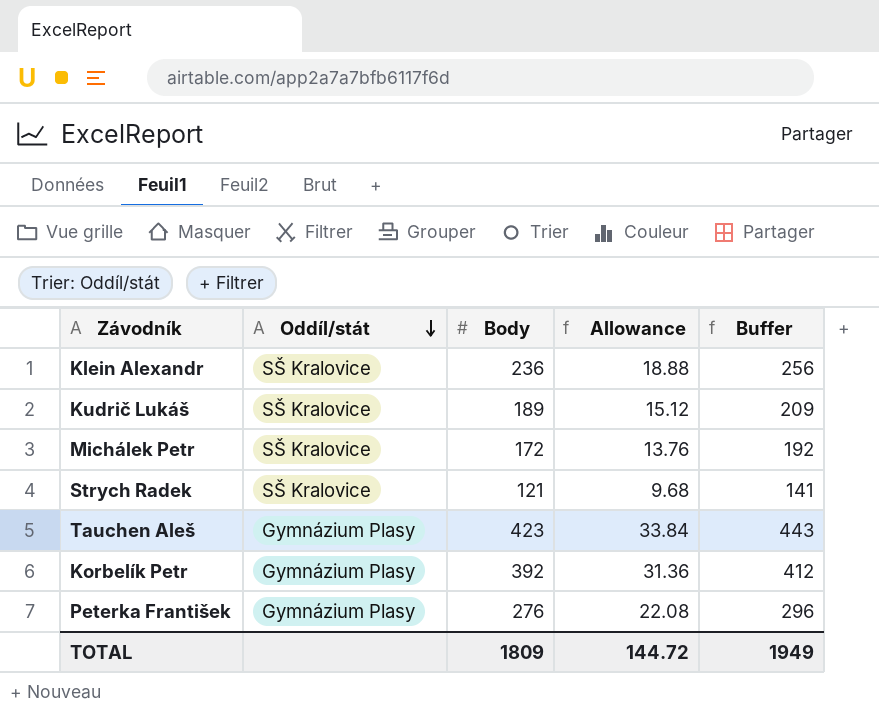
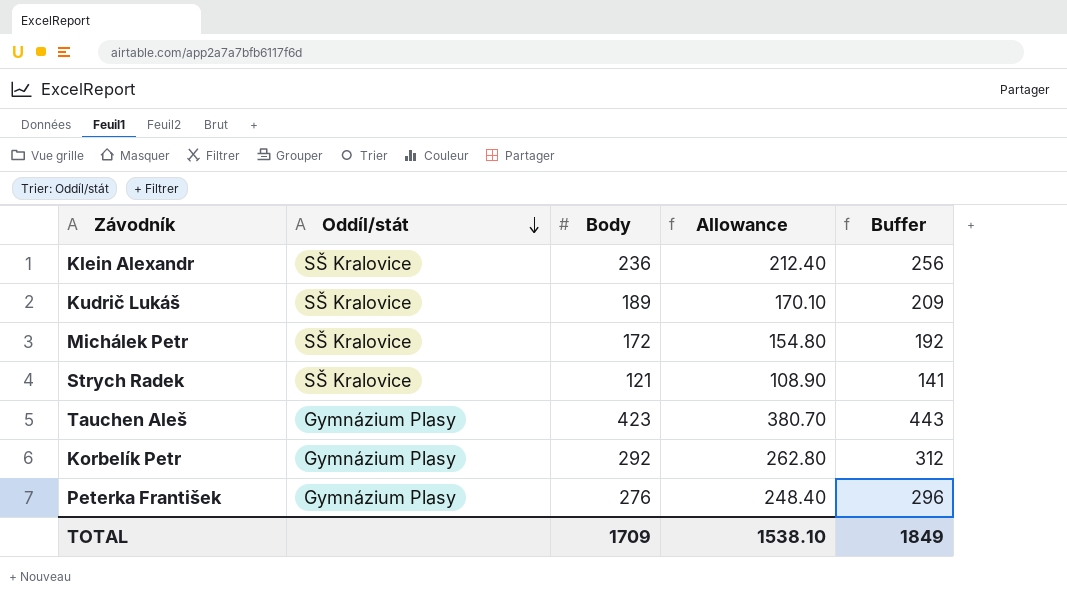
column Allowance | formula: [Body] * 0.08 -> [Body] * 0.9
Korbelík Petr | Body: 392 -> 292
Korbelík Petr | Buffer: 412 -> 312
TOTAL | Body: 1809 -> 1709
TOTAL | Allowance: 144.72 -> 1538.10
TOTAL | Buffer: 1949 -> 1849

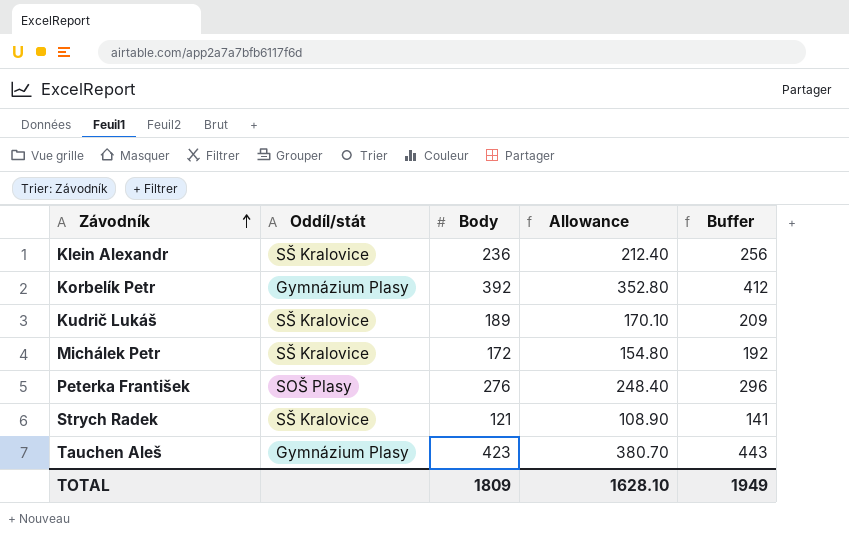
row order: Oddíl/stát descending -> Závodník ascending
Korbelík Petr | Body: 292 -> 392
Korbelík Petr | Allowance: 262.80 -> 352.80
Korbelík Petr | Buffer: 312 -> 412
Peterka František | Oddíl/stát: Gymnázium Plasy -> SOŠ Plasy
TOTAL | Body: 1709 -> 1809
TOTAL | Allowance: 1538.10 -> 1628.10
TOTAL | Buffer: 1849 -> 1949

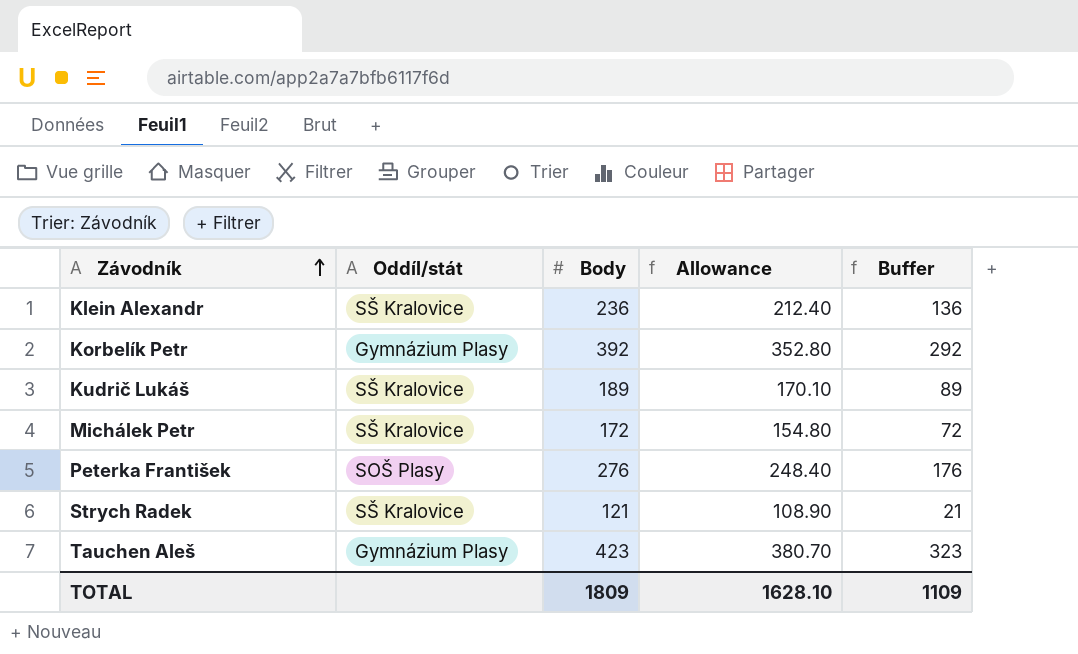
column Buffer | formula: [Body] + 20 -> [Body] - 100
TOTAL | Buffer: 1949 -> 1109

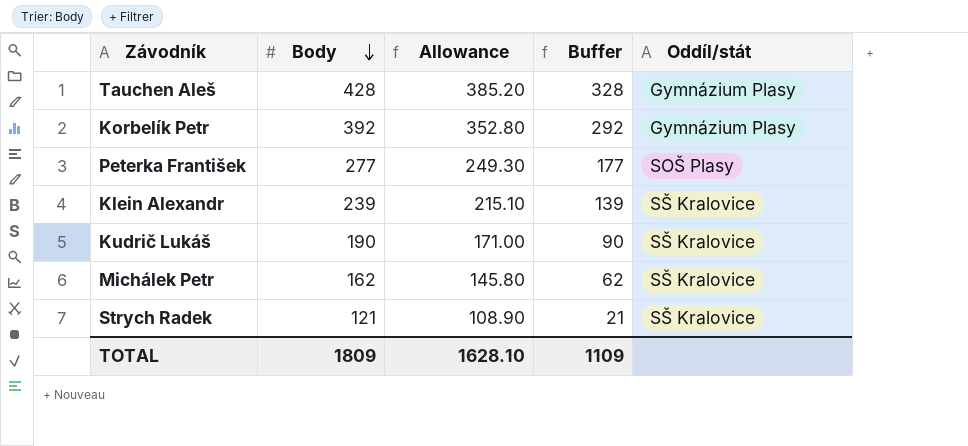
row order: Závodník ascending -> Body descending
column Oddíl/stát | position: 2 -> 5
Tauchen Aleš | Body: 423 -> 428
Tauchen Aleš | Allowance: 380.70 -> 385.20
Tauchen Aleš | Buffer: 323 -> 328
Peterka František | Body: 276 -> 277
Peterka František | Allowance: 248.40 -> 249.30
Peterka František | Buffer: 176 -> 177
Klein Alexandr | Body: 236 -> 239
Klein Alexandr | Allowance: 212.40 -> 215.10
Klein Alexandr | Buffer: 136 -> 139
Kudrič Lukáš | Body: 189 -> 190
Kudrič Lukáš | Allowance: 170.10 -> 171.00
Kudrič Lukáš | Buffer: 89 -> 90
Michálek Petr | Body: 172 -> 162
Michálek Petr | Allowance: 154.80 -> 145.80
Michálek Petr | Buffer: 72 -> 62

